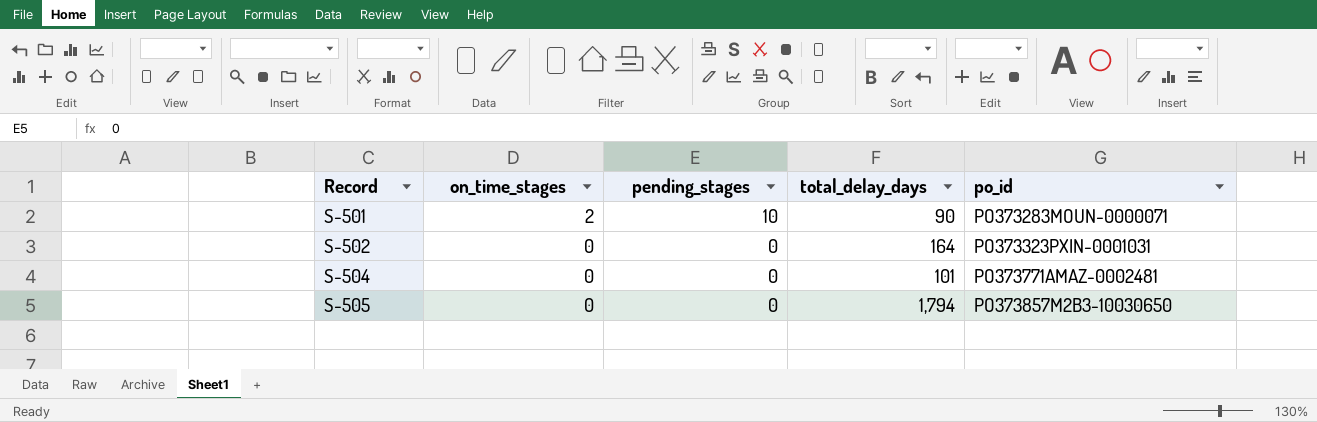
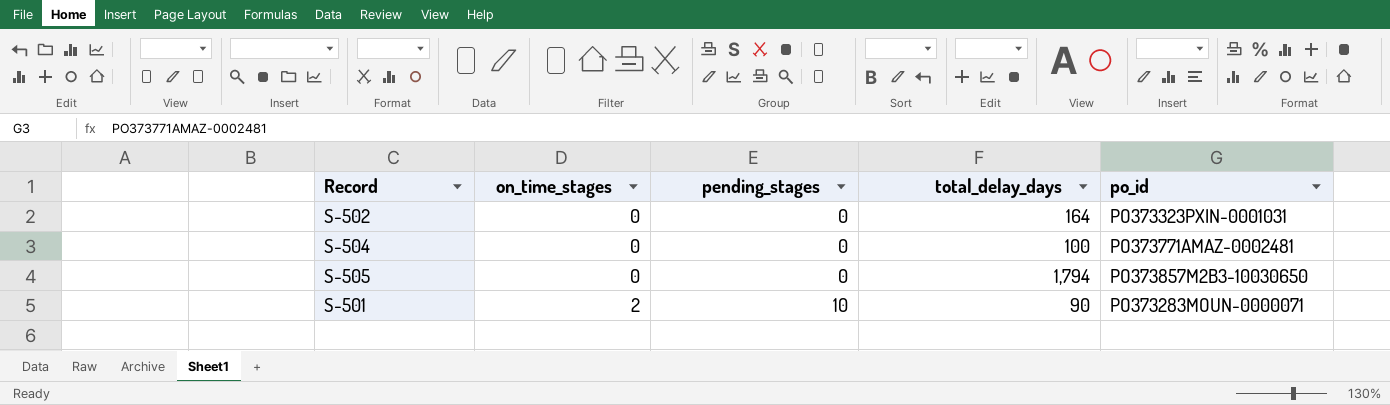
row order: Record ascending -> on_time_stages ascending
S-504 | total_delay_days: 101 -> 100

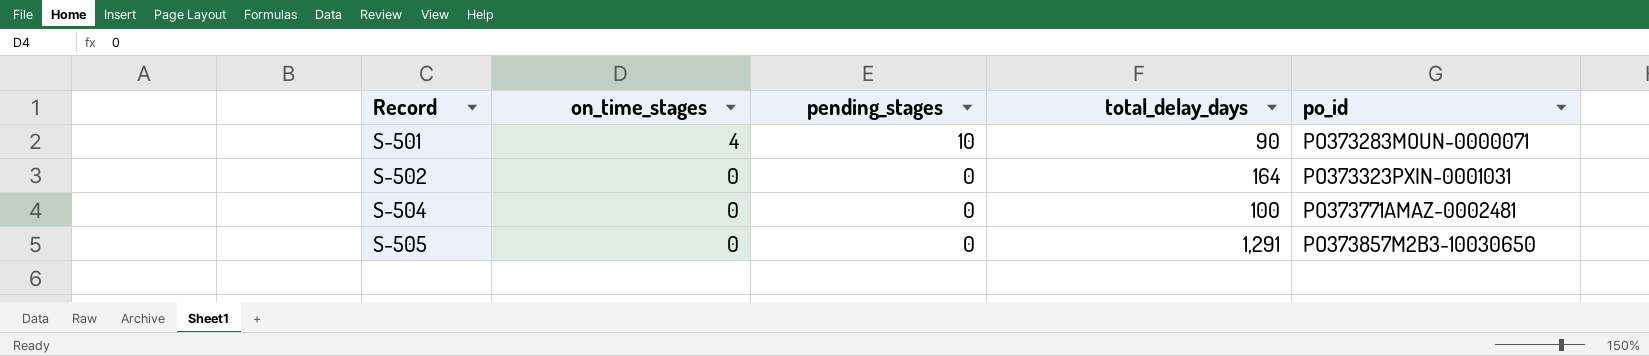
row order: on_time_stages ascending -> Record ascending
S-501 | on_time_stages: 2 -> 4
S-505 | total_delay_days: 1,794 -> 1,291

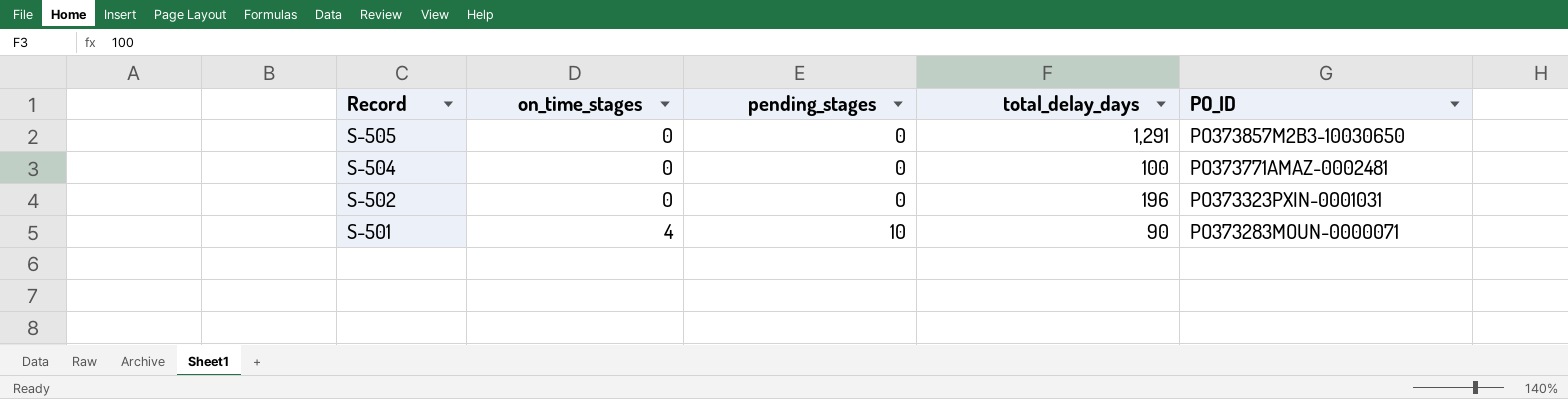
row order: Record ascending -> Record descending
column name: po_id -> PO_ID
S-502 | total_delay_days: 164 -> 196

